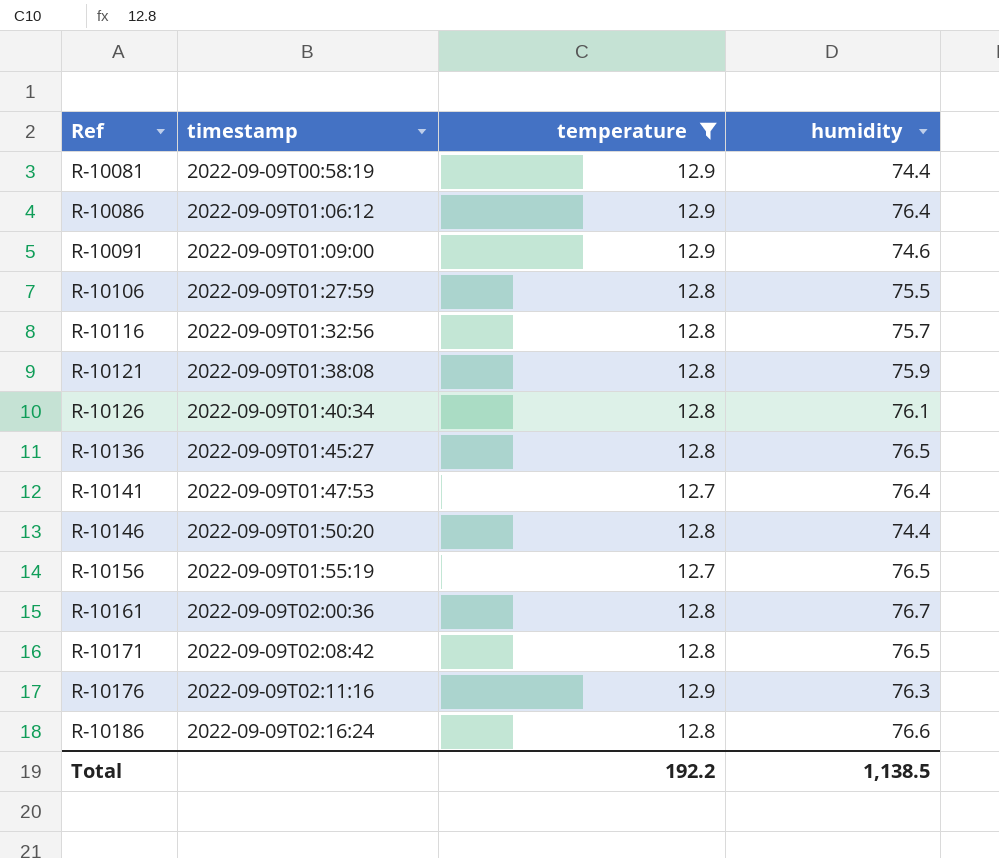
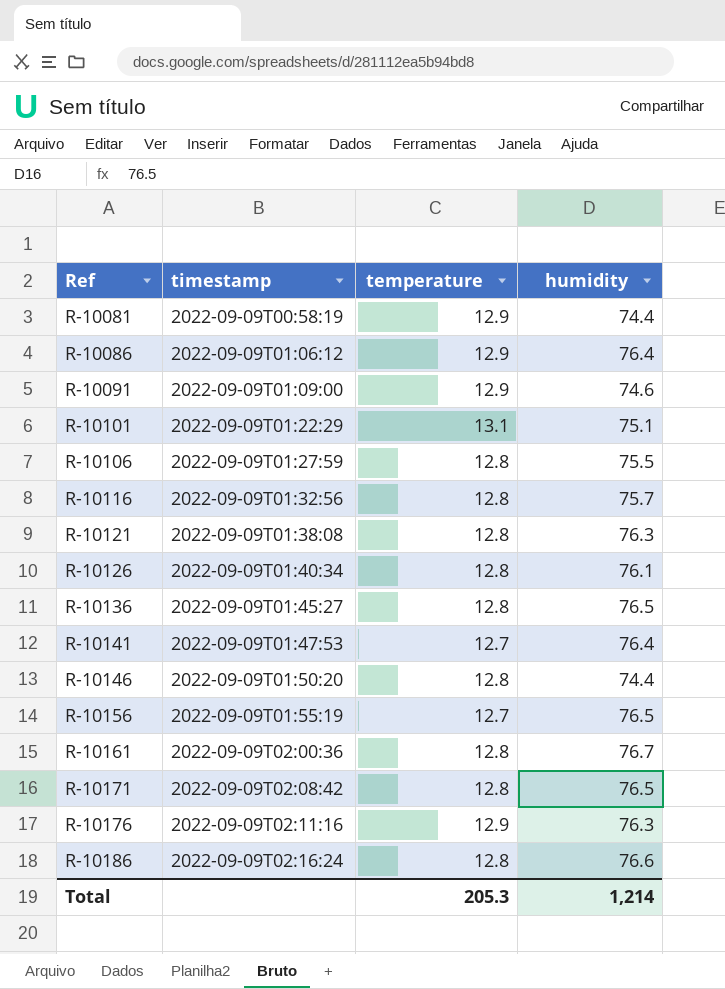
filter: temperature != 13.1 -> none
R-10121 | humidity: 75.9 -> 76.3
Total | temperature: 192.2 -> 205.3
Total | humidity: 1,138.5 -> 1,214

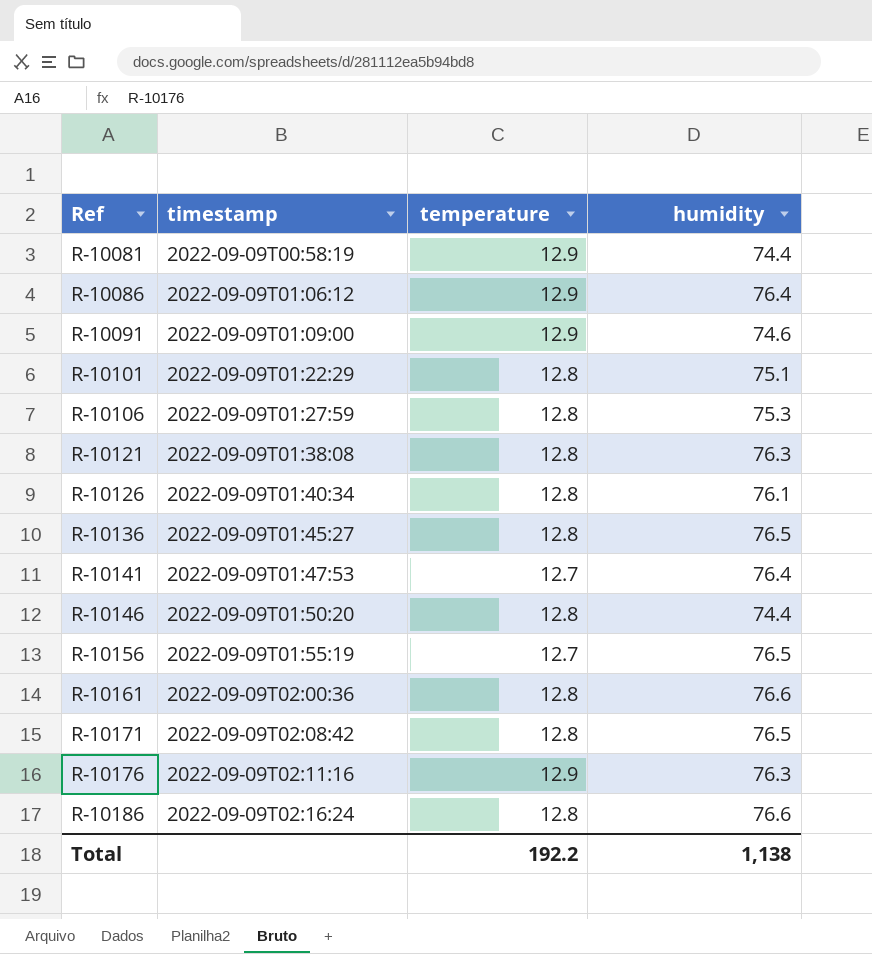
row R-10116: 2022-09-09T01:32:56 | 12.8 | 75.7 -> none
R-10101 | temperature: 13.1 -> 12.8
R-10106 | humidity: 75.5 -> 75.3
R-10161 | humidity: 76.7 -> 76.6
Total | temperature: 205.3 -> 192.2
Total | humidity: 1,214 -> 1,138

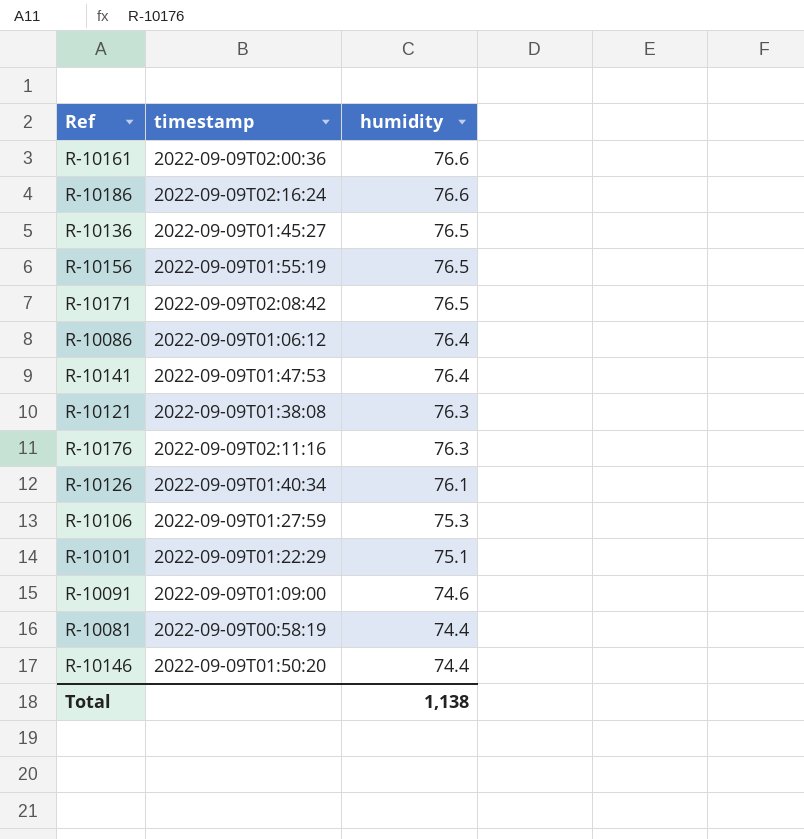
row order: Ref ascending -> humidity descending
column temperature | position: 3 -> none

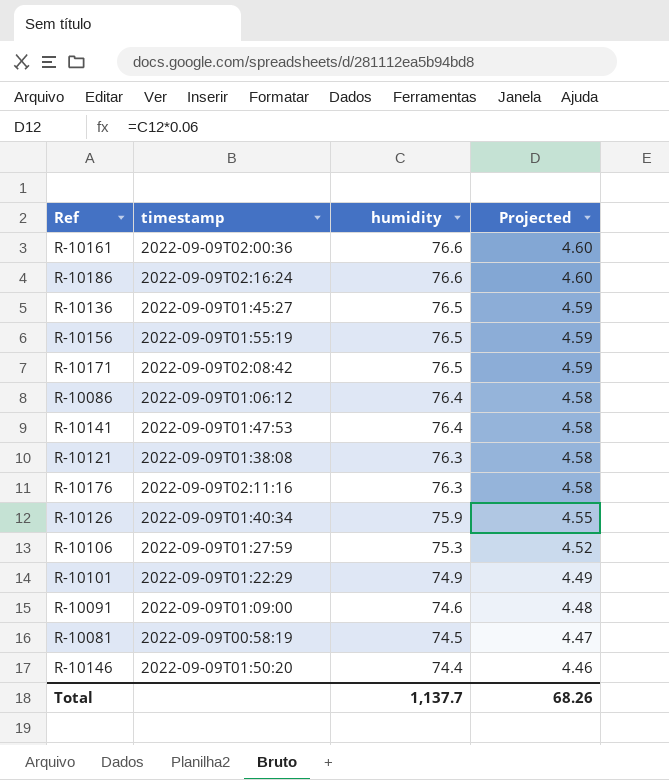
column Projected | formula: none -> [humidity] * 0.06
R-10126 | humidity: 76.1 -> 75.9
R-10101 | humidity: 75.1 -> 74.9
R-10081 | humidity: 74.4 -> 74.5
Total | humidity: 1,138 -> 1,137.7

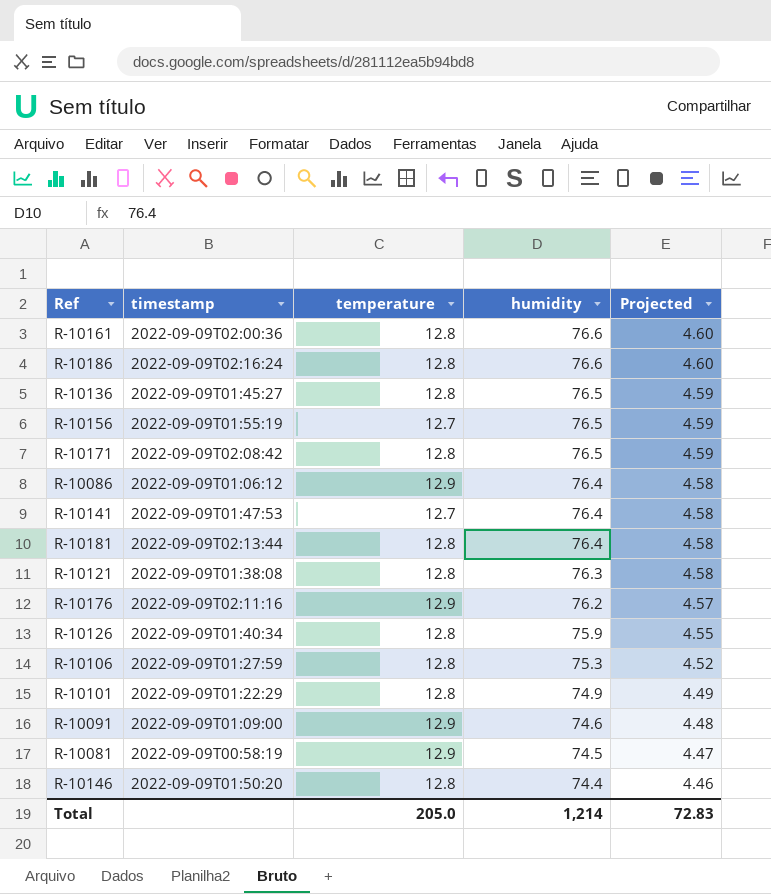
column temperature | position: none -> 3
row R-10181: none -> 2022-09-09T02:13:44 | 12.8 | 76.4 | 4.58
R-10176 | humidity: 76.3 -> 76.2
R-10176 | Projected: 4.58 -> 4.57
Total | humidity: 1,137.7 -> 1,214
Total | Projected: 68.26 -> 72.83

